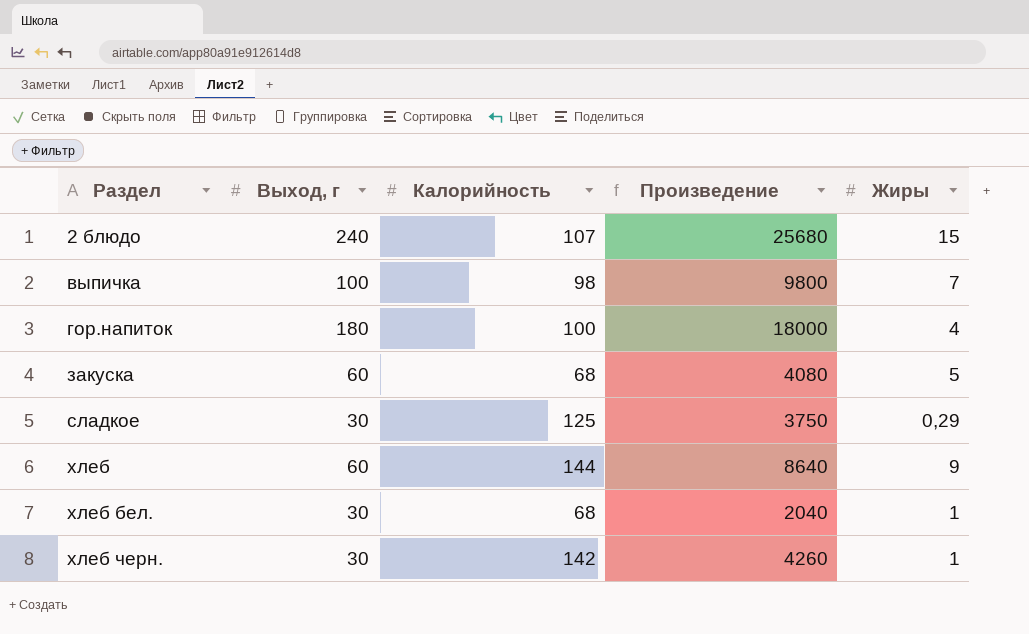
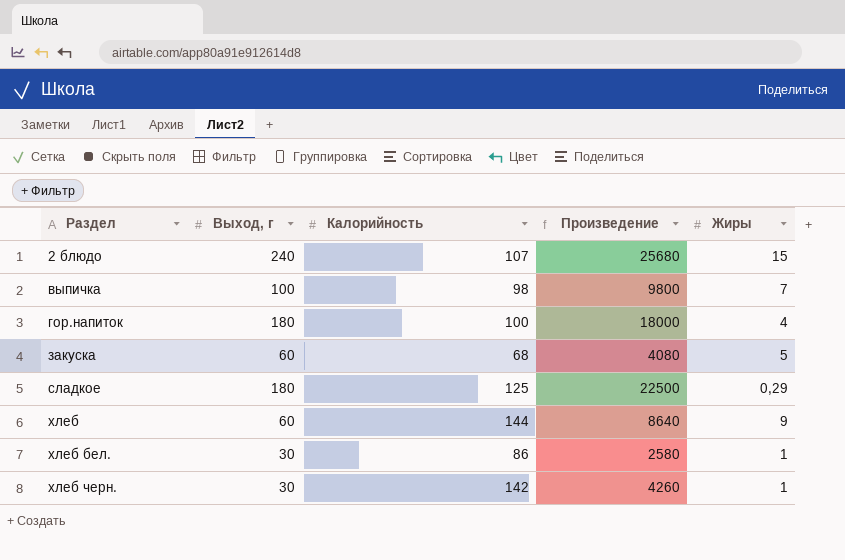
сладкое | Выход, г: 30 -> 180
сладкое | Произведение: 3750 -> 22500
хлеб бел. | Калорийность: 68 -> 86
хлеб бел. | Произведение: 2040 -> 2580

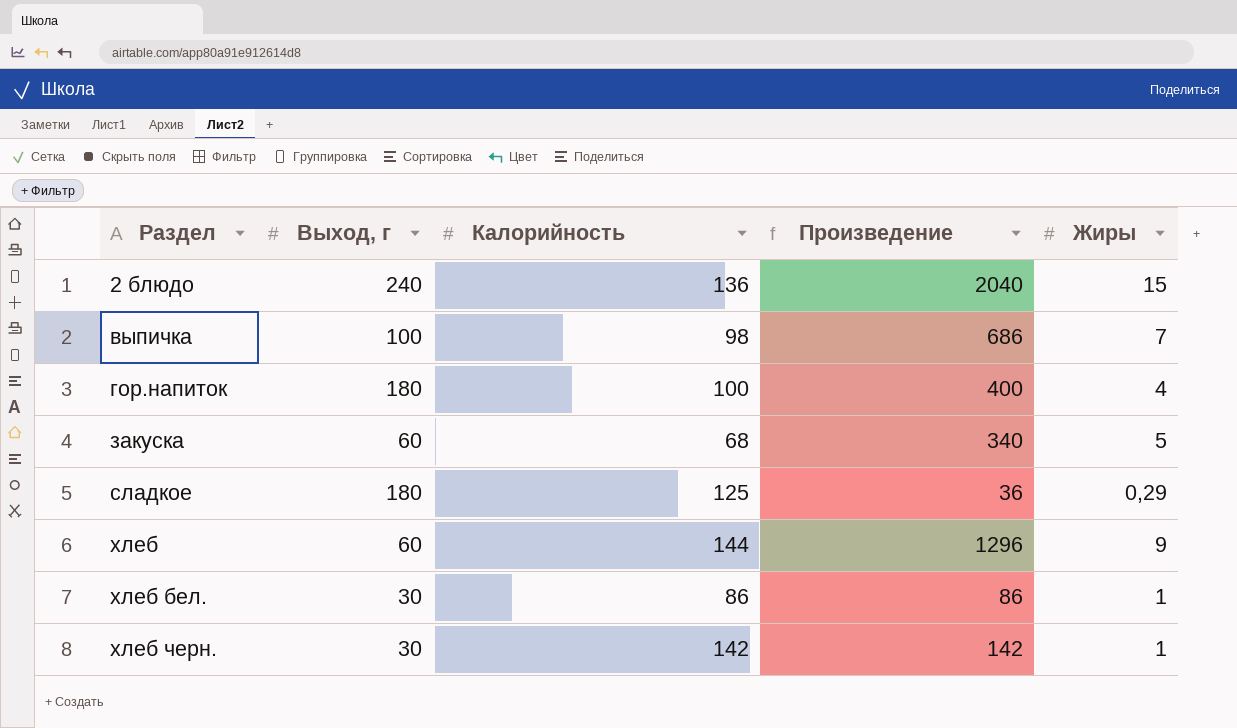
column Произведение | formula: [Выход, г] * [Калорийность] -> [Калорийность] * [Жиры]
2 блюдо | Калорийность: 107 -> 136

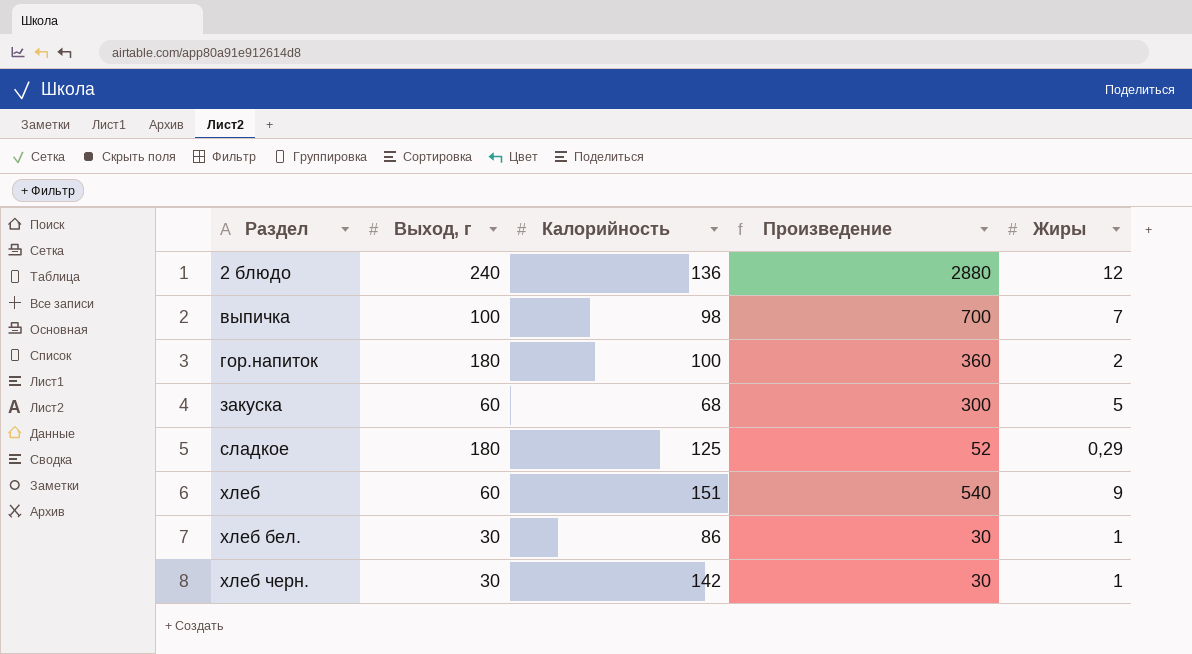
column Произведение | formula: [Калорийность] * [Жиры] -> [Выход, г] * [Жиры]
2 блюдо | Жиры: 15 -> 12
гор.напиток | Жиры: 4 -> 2
хлеб | Калорийность: 144 -> 151

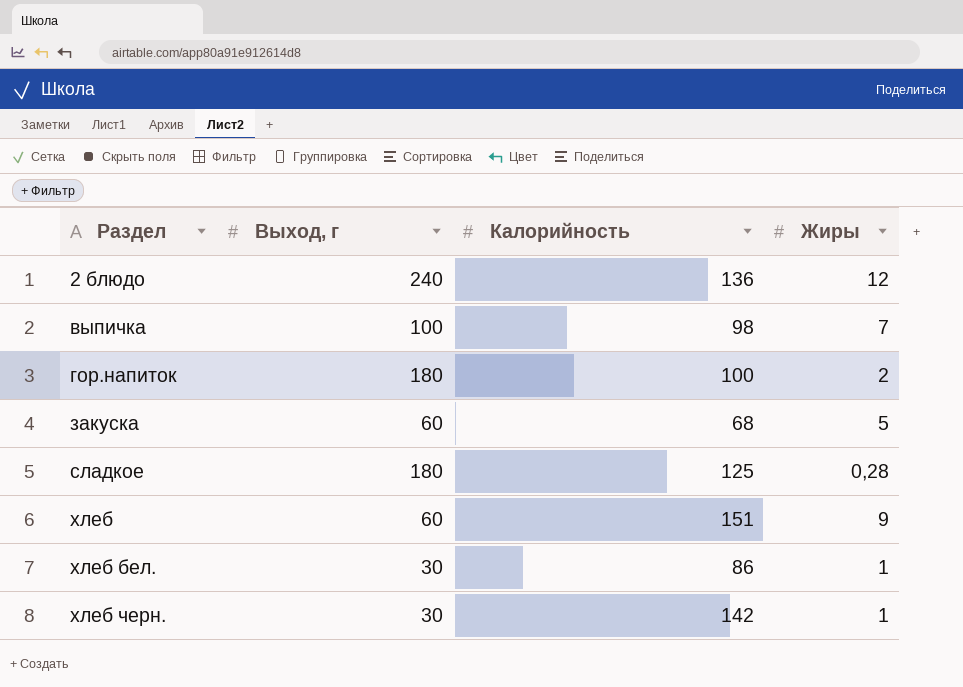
column Произведение | formula: [Выход, г] * [Жиры] -> none
сладкое | Жиры: 0,29 -> 0,28

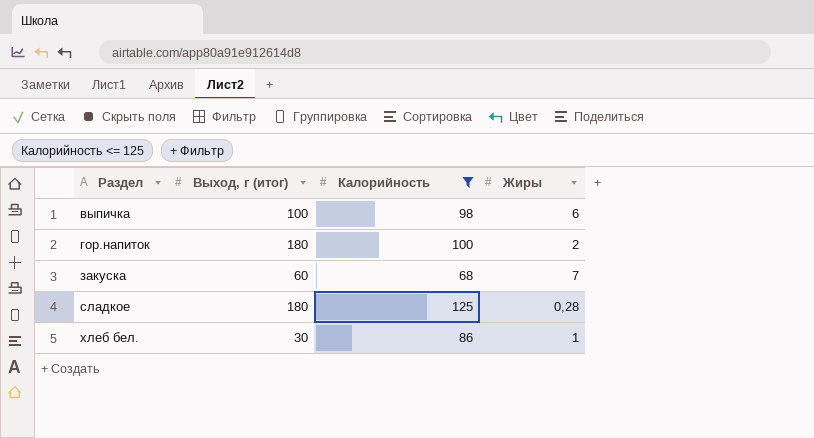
filter: none -> Калорийность <= 125
column name: Выход, г -> Выход, г (итог)
выпичка | Жиры: 7 -> 6
закуска | Жиры: 5 -> 7

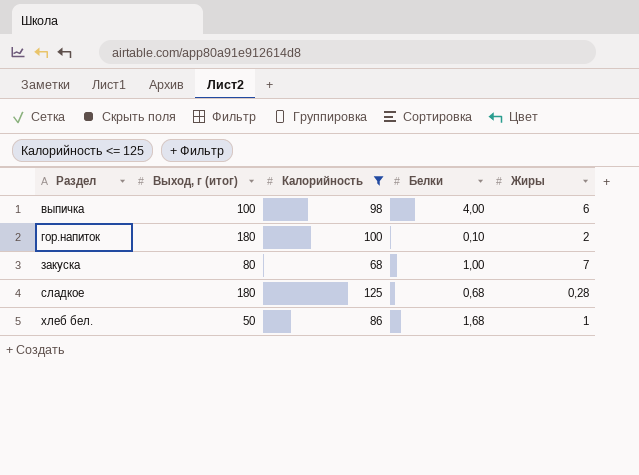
column Белки | position: none -> 4
закуска | Выход, г (итог): 60 -> 80
хлеб бел. | Выход, г (итог): 30 -> 50

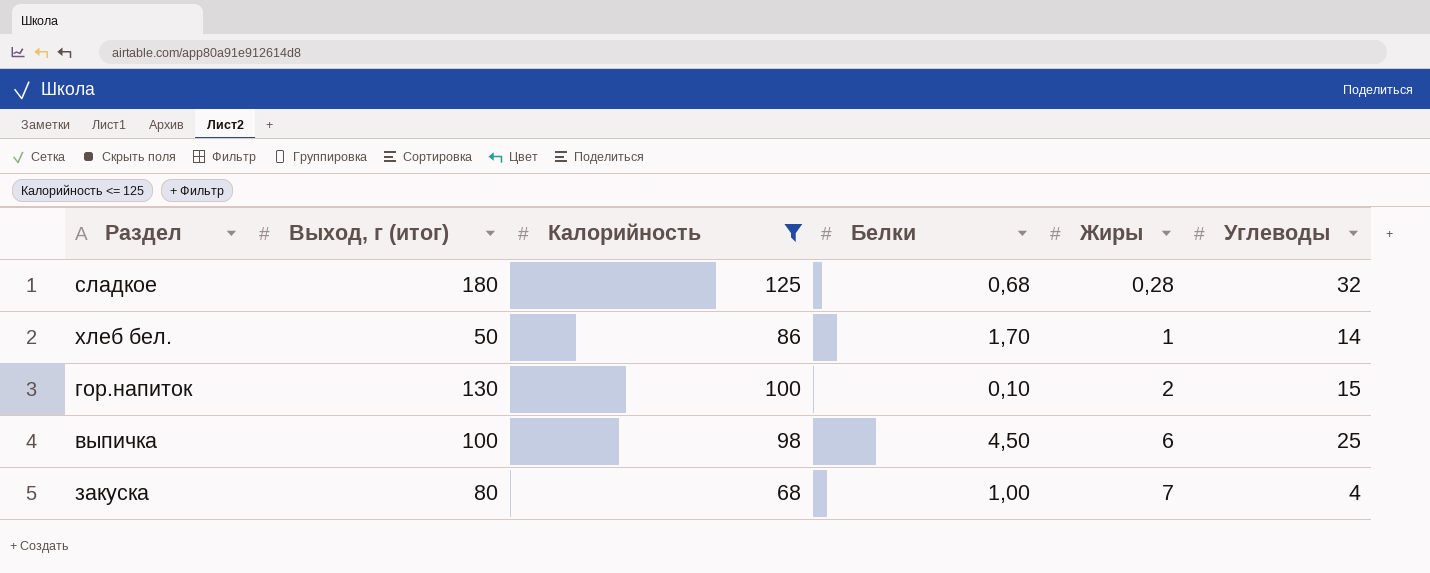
row order: Раздел ascending -> Жиры ascending
column Углеводы | position: none -> 6
хлеб бел. | Белки: 1,68 -> 1,70
гор.напиток | Выход, г (итог): 180 -> 130
выпичка | Белки: 4,00 -> 4,50

